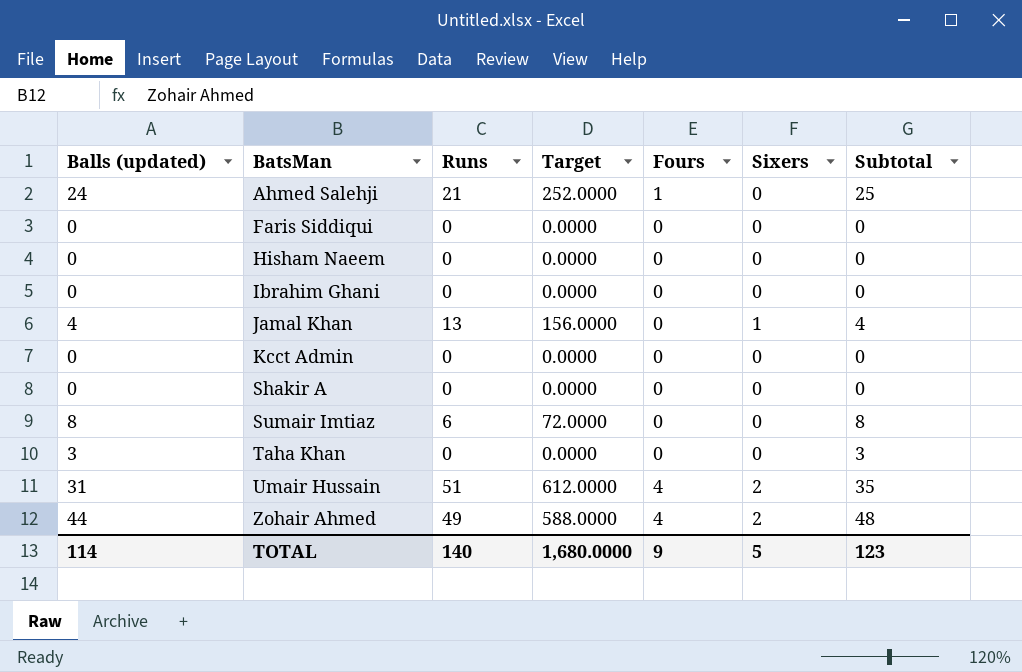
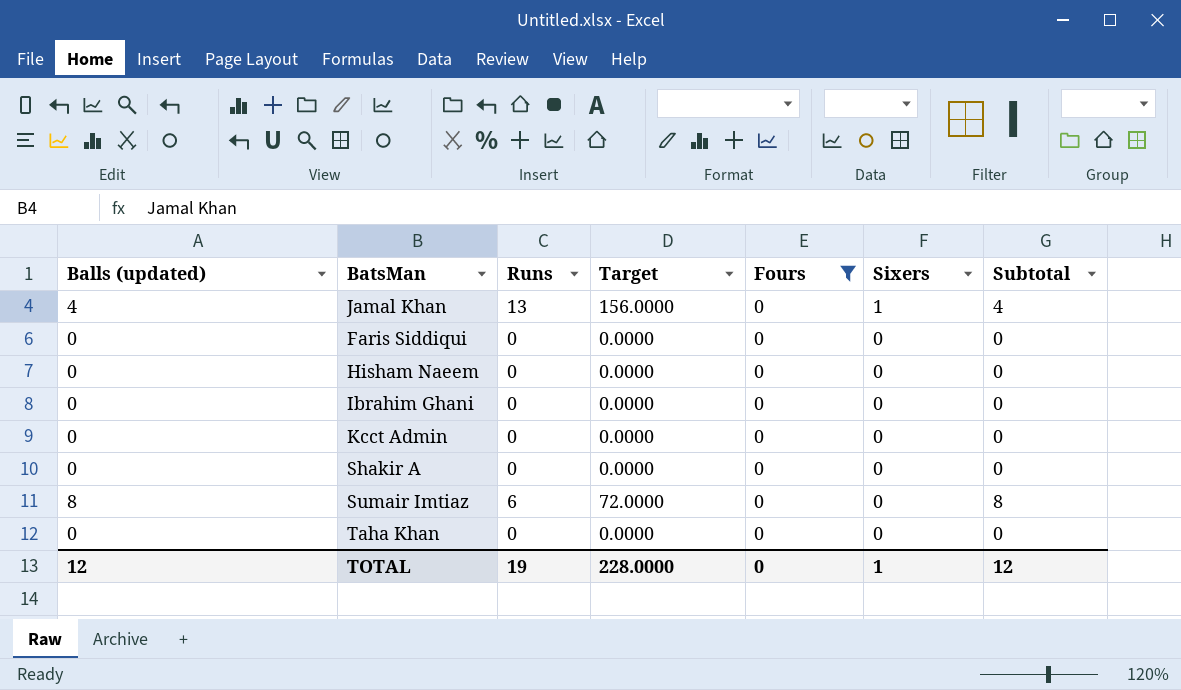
filter: none -> Fours = 0
row order: BatsMan ascending -> Sixers descending
Taha Khan | Balls (updated): 3 -> 0
Taha Khan | Subtotal: 3 -> 0
TOTAL | Balls (updated): 114 -> 12
TOTAL | Runs: 140 -> 19
TOTAL | Target: 1,680.0000 -> 228.0000
TOTAL | Fours: 9 -> 0
TOTAL | Sixers: 5 -> 1
TOTAL | Subtotal: 123 -> 12

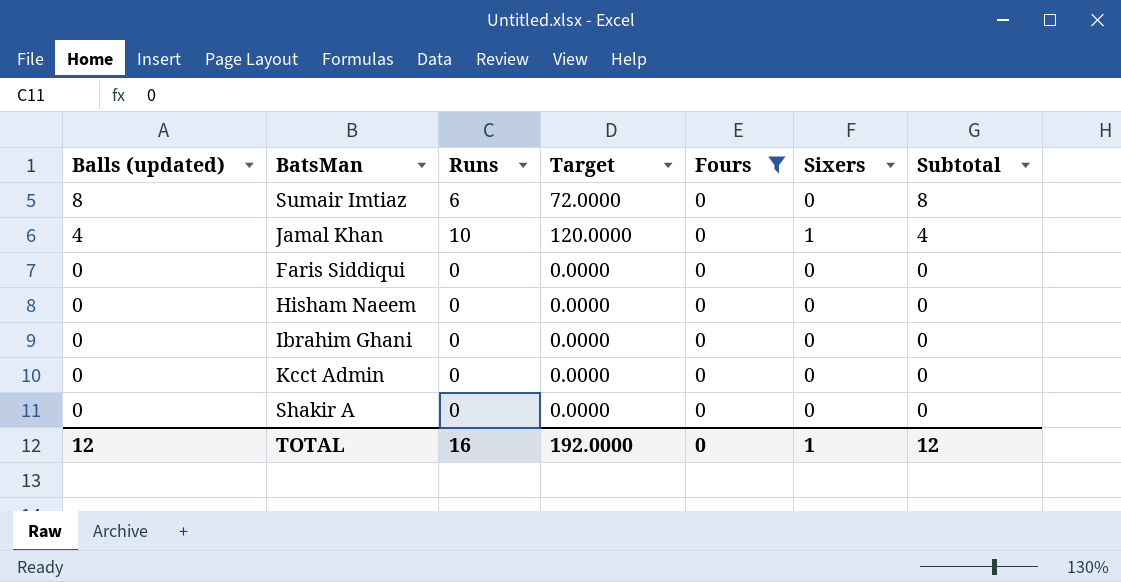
row order: Sixers descending -> Balls (updated) descending
row Taha Khan: 0 | 0 | 0.0000 | 0 | 0 | 0 -> none
Jamal Khan | Runs: 13 -> 10
Jamal Khan | Target: 156.0000 -> 120.0000
TOTAL | Runs: 19 -> 16
TOTAL | Target: 228.0000 -> 192.0000

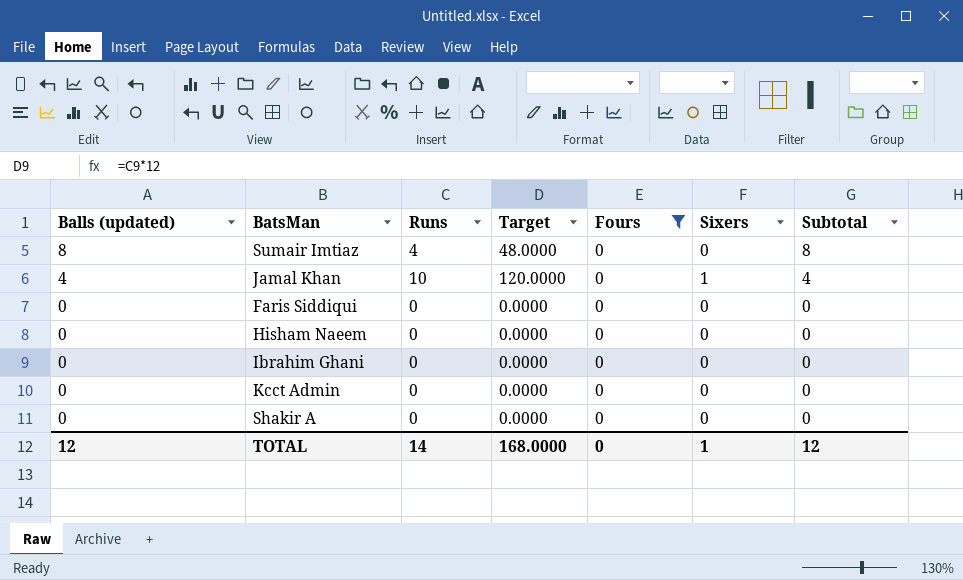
Sumair Imtiaz | Runs: 6 -> 4
Sumair Imtiaz | Target: 72.0000 -> 48.0000
TOTAL | Runs: 16 -> 14
TOTAL | Target: 192.0000 -> 168.0000

